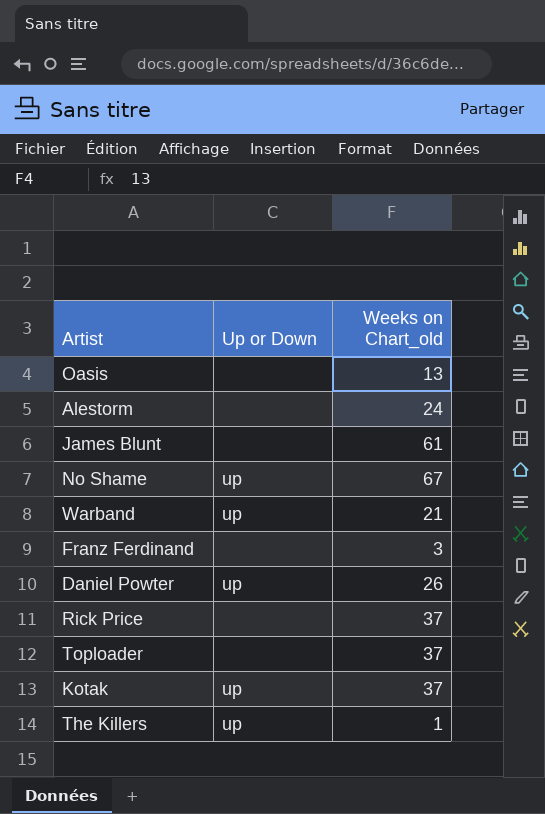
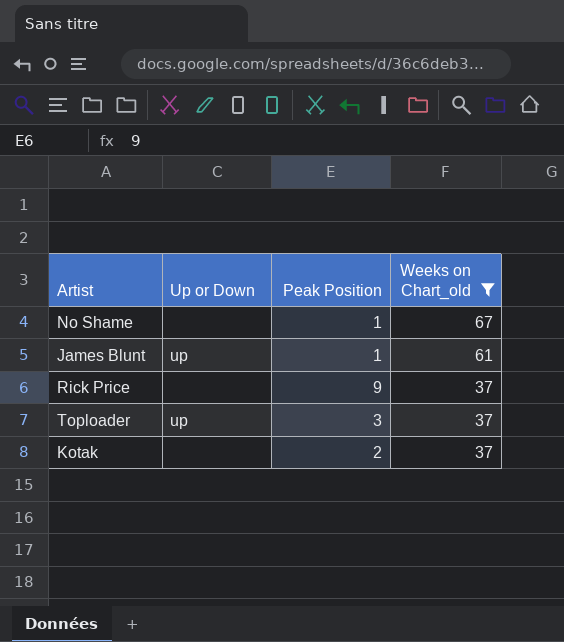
filter: none -> Weeks on Chart_old >= 37
row order: none -> Weeks on Chart_old descending
column Peak Position | position: none -> 3
No Shame | Up or Down: up -> none
James Blunt | Up or Down: none -> up
Toploader | Up or Down: none -> up
Kotak | Up or Down: up -> none

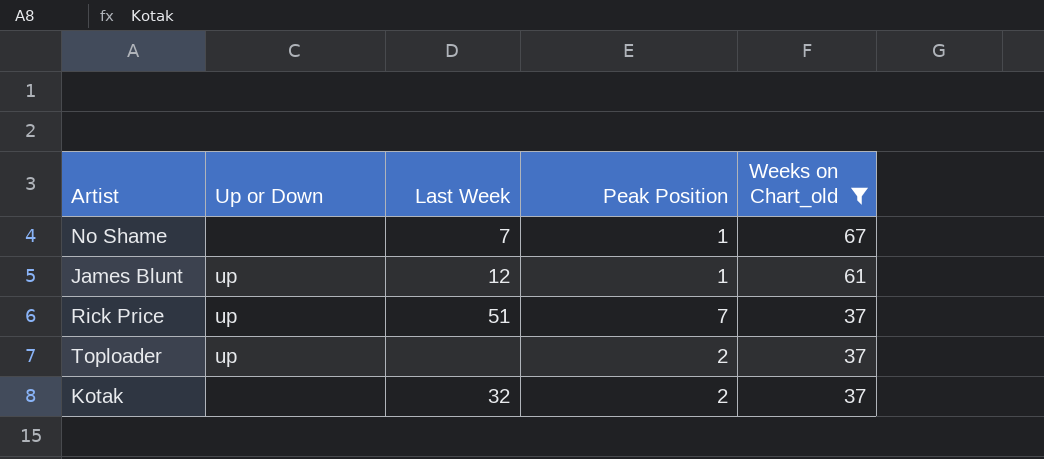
column Last Week | position: none -> 3
Rick Price | Up or Down: none -> up
Rick Price | Peak Position: 9 -> 7
Toploader | Peak Position: 3 -> 2

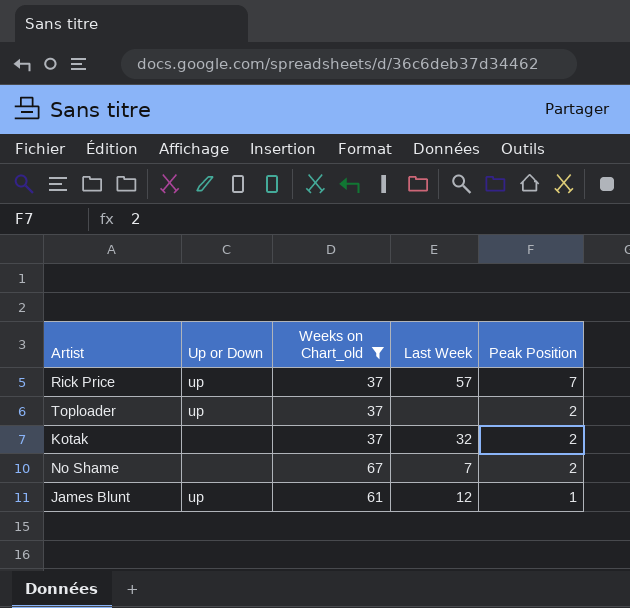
row order: Weeks on Chart_old descending -> Peak Position descending
column Weeks on Chart_old | position: 5 -> 3
Rick Price | Last Week: 51 -> 57
No Shame | Peak Position: 1 -> 2

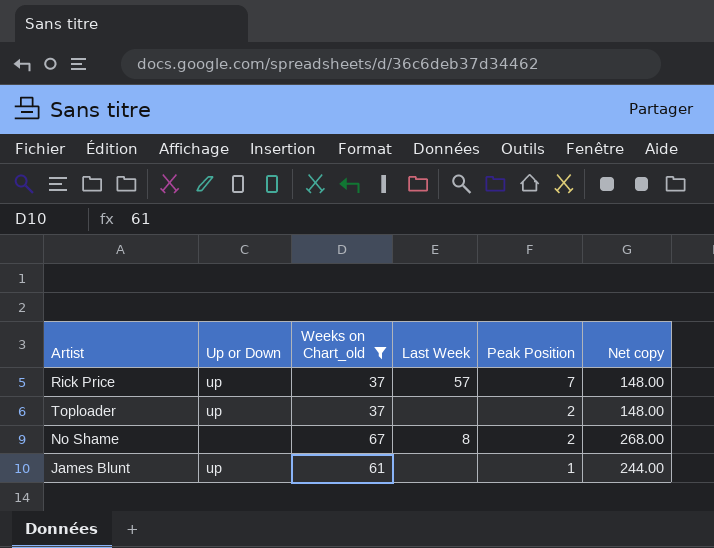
column Net copy | formula: none -> [Weeks on Chart_old] * 4
row Kotak: none | 37 | 32 | 2 -> none
No Shame | Last Week: 7 -> 8
James Blunt | Last Week: 12 -> none

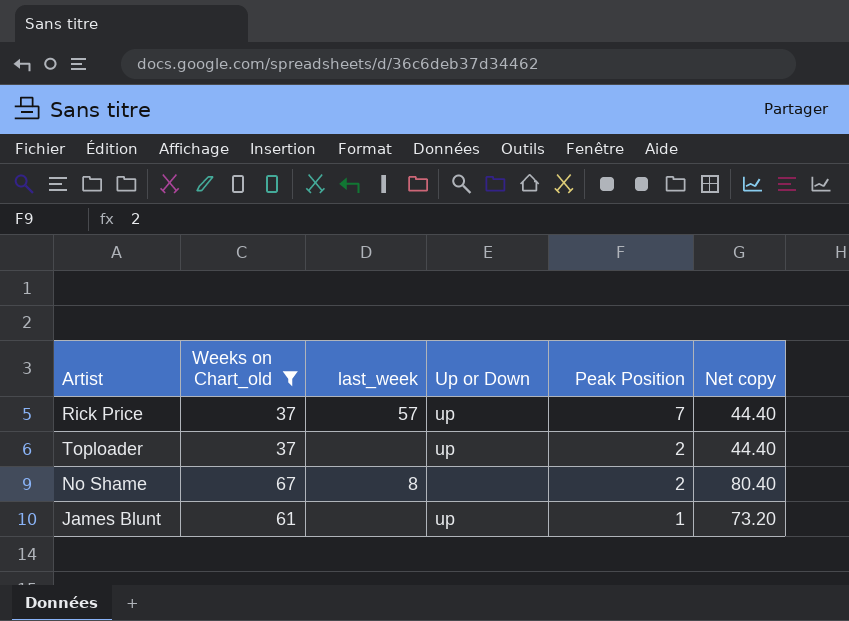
column name: Last Week -> last_week
column Up or Down | position: 2 -> 4
column Net copy | formula: [Weeks on Chart_old] * 4 -> [Weeks on Chart_old] * 1.2

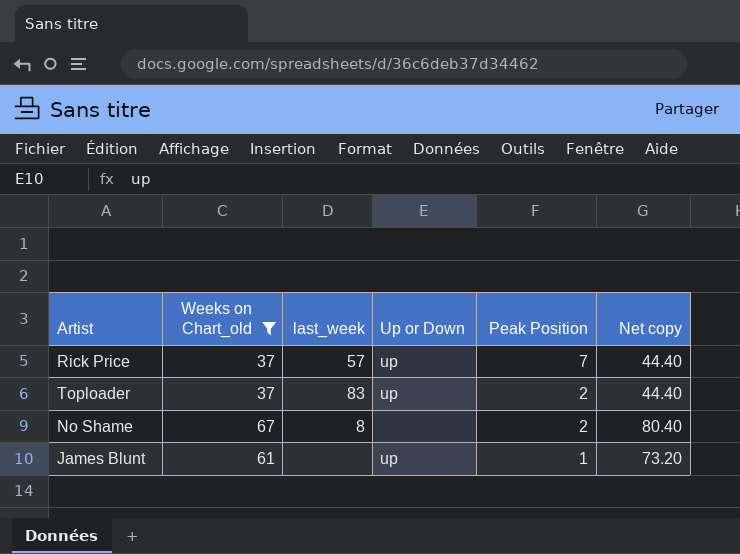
Toploader | last_week: none -> 83

